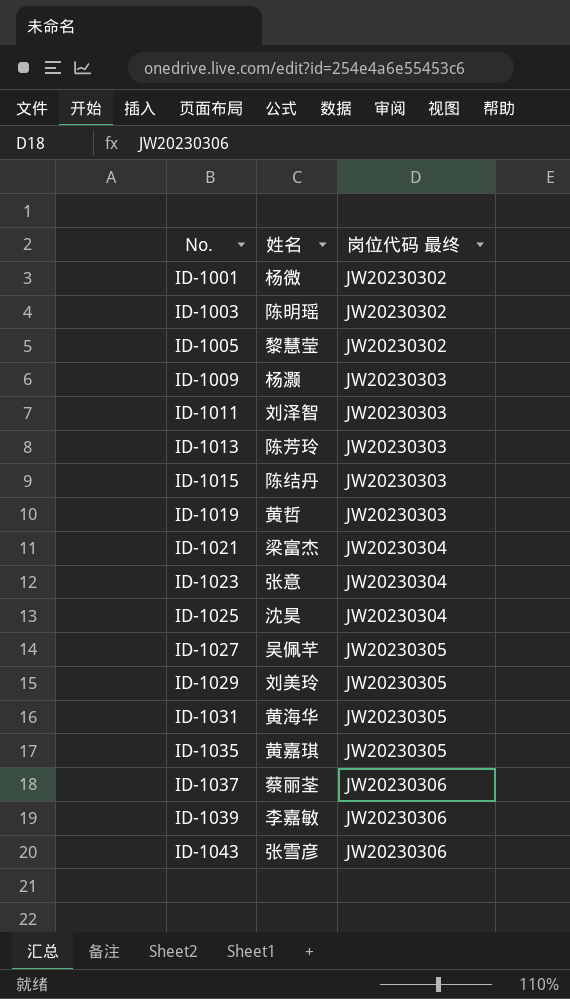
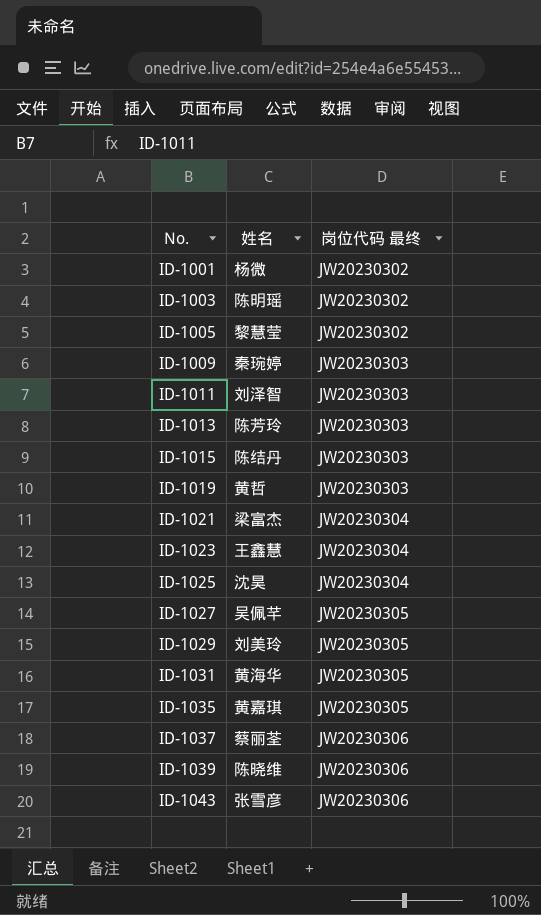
ID-1009 | 姓名: 杨灏 -> 秦琬婷
ID-1023 | 姓名: 张意 -> 王鑫慧
ID-1039 | 姓名: 李嘉敏 -> 陈晓维

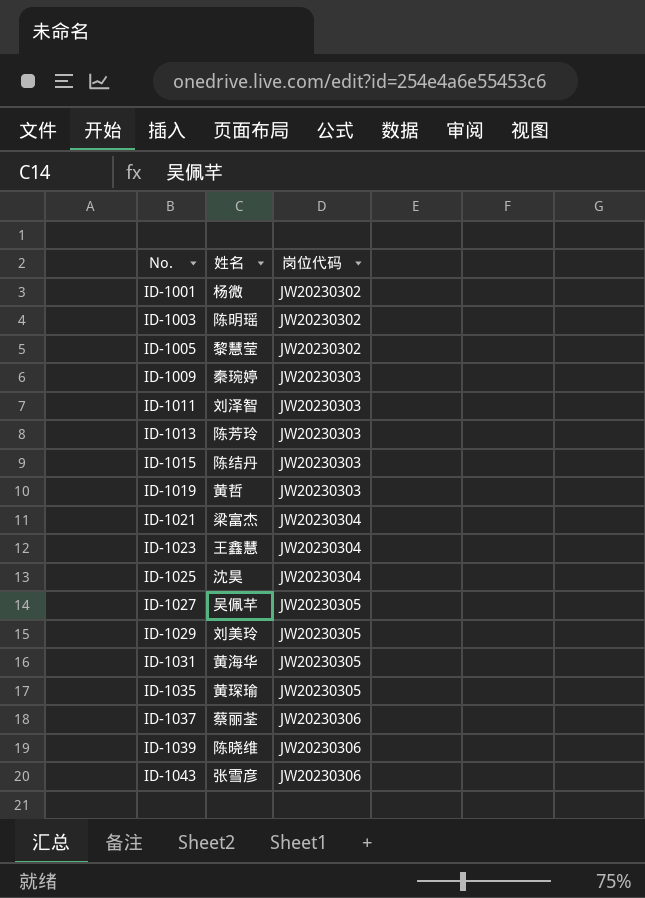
column name: 岗位代码 最终 -> 岗位代码
ID-1035 | 姓名: 黄嘉琪 -> 黄琛瑜

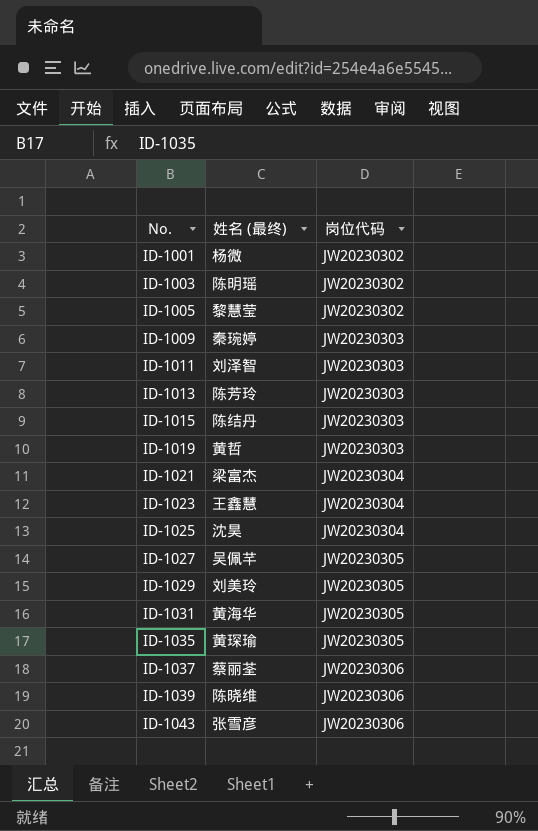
column name: 姓名 -> 姓名 (最终)

